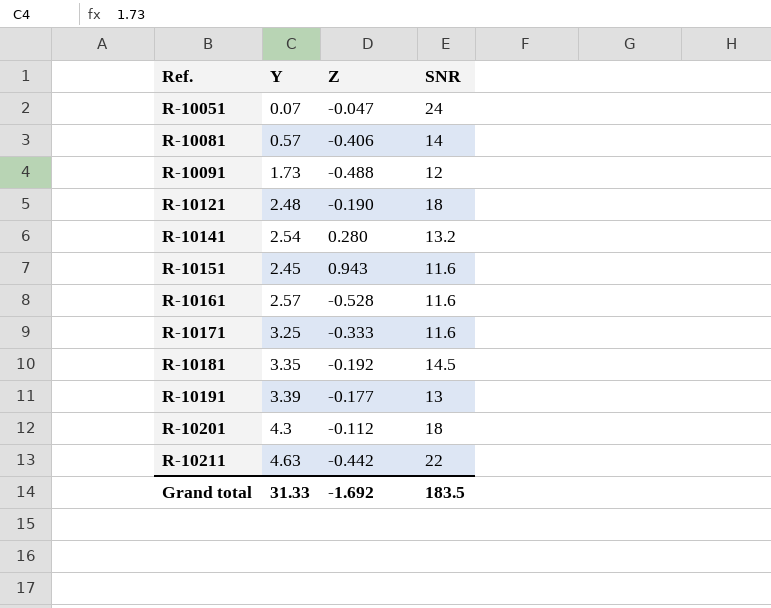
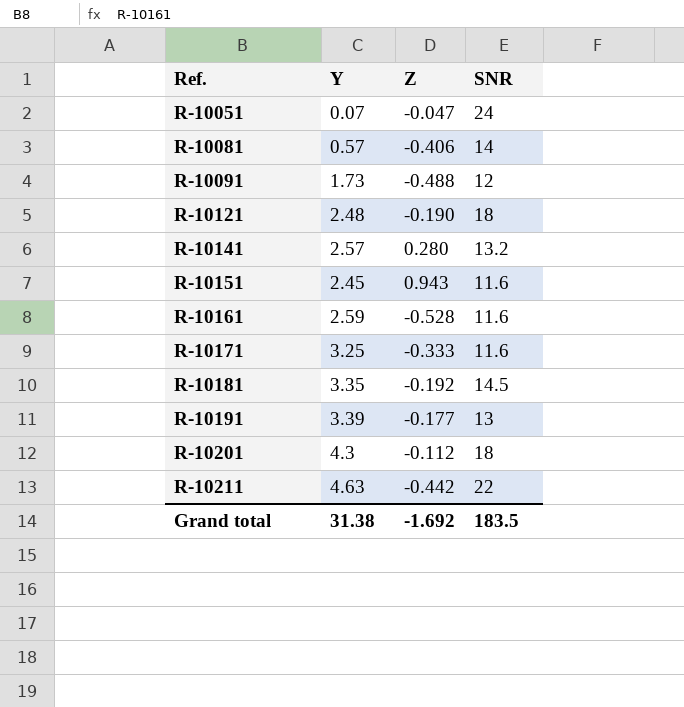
R-10141 | Y: 2.54 -> 2.57
R-10161 | Y: 2.57 -> 2.59
Grand total | Y: 31.33 -> 31.38

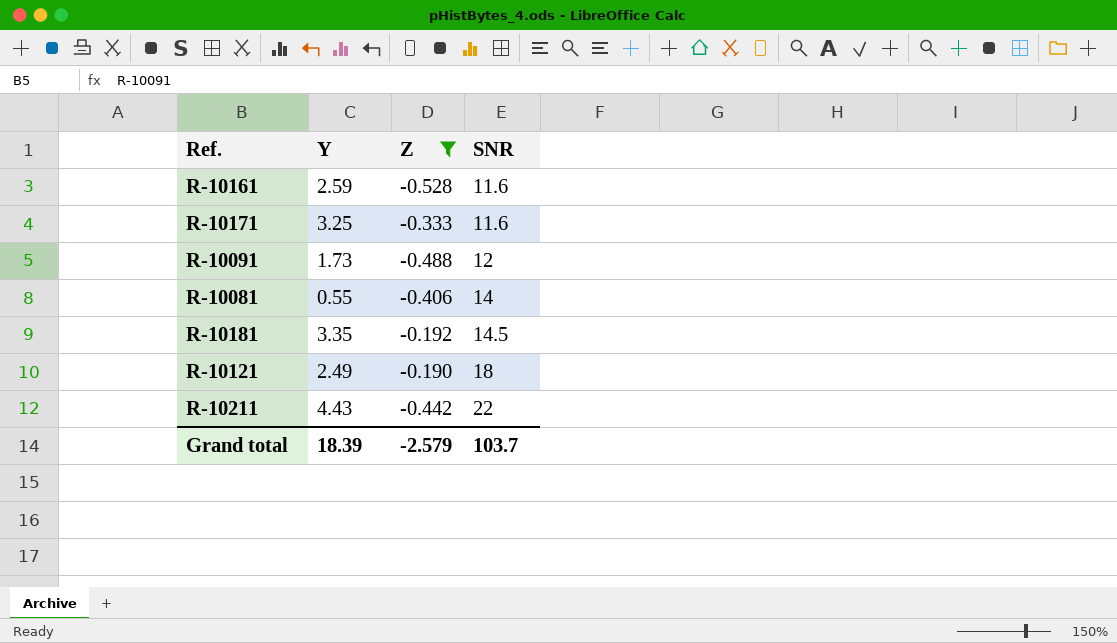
filter: none -> Z <= -0.190
row order: Ref. ascending -> SNR ascending
R-10081 | Y: 0.57 -> 0.55
R-10121 | Y: 2.48 -> 2.49
R-10211 | Y: 4.63 -> 4.43
Grand total | Y: 31.38 -> 18.39
Grand total | Z: -1.692 -> -2.579
Grand total | SNR: 183.5 -> 103.7

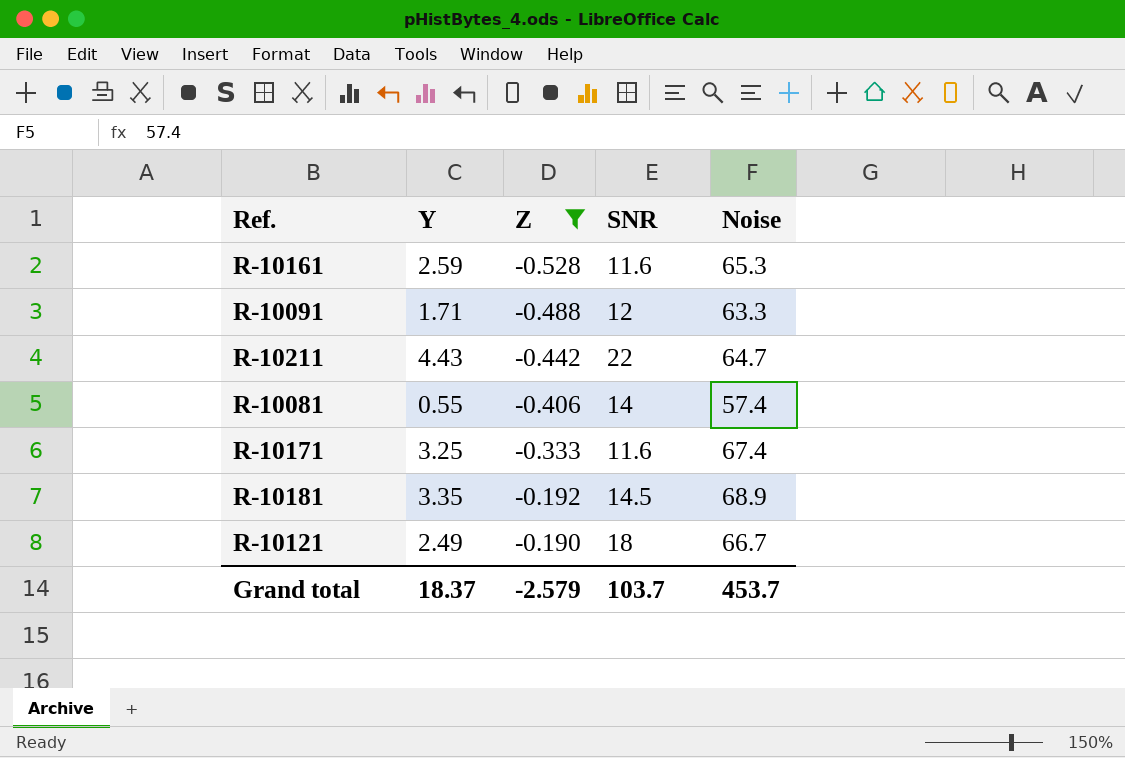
row order: SNR ascending -> Z ascending
column Noise | position: none -> 5
R-10091 | Y: 1.73 -> 1.71
Grand total | Y: 18.39 -> 18.37

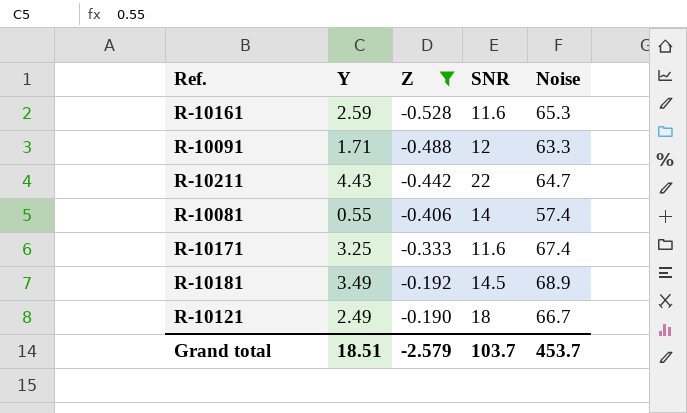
R-10181 | Y: 3.35 -> 3.49
Grand total | Y: 18.37 -> 18.51

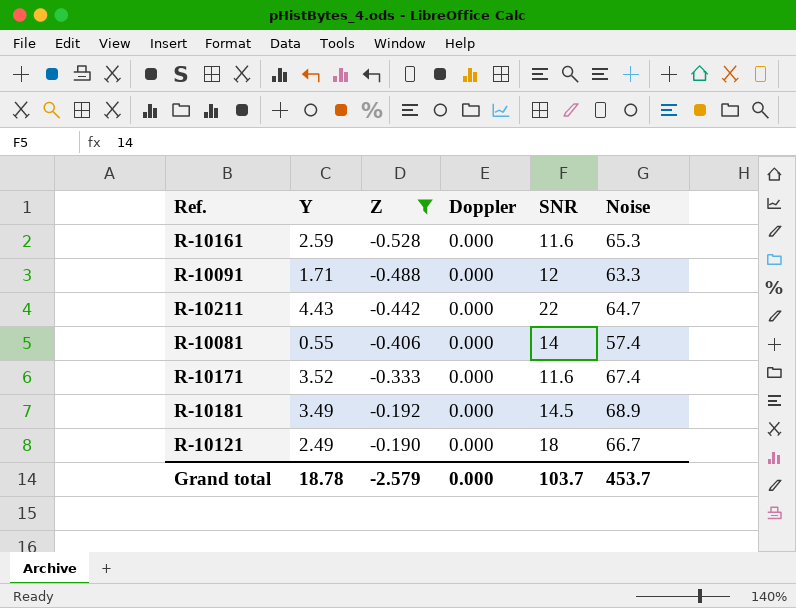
column Doppler | position: none -> 4
R-10171 | Y: 3.25 -> 3.52
Grand total | Y: 18.51 -> 18.78

